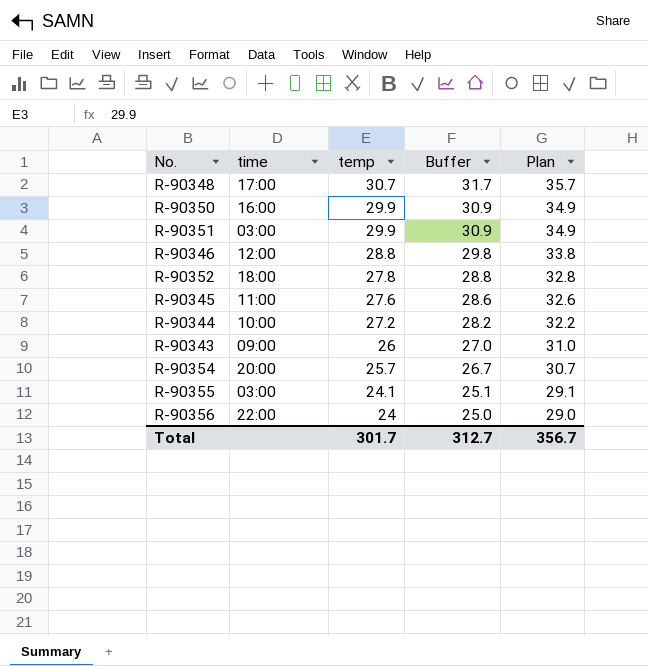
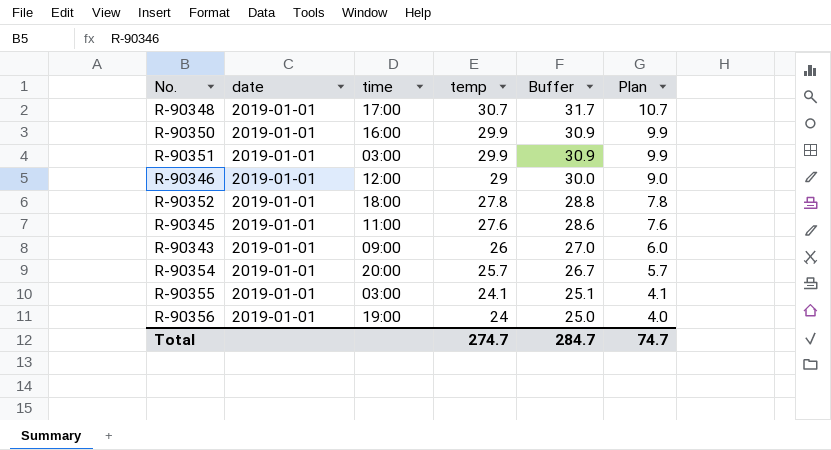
column date | position: none -> 2
column Plan | formula: [temp] + 5 -> [temp] - 20
row R-90344: 10:00 | 27.2 | 28.2 | 32.2 -> none
R-90346 | temp: 28.8 -> 29
R-90346 | Buffer: 29.8 -> 30.0
R-90356 | time: 22:00 -> 19:00
Total | temp: 301.7 -> 274.7
Total | Buffer: 312.7 -> 284.7
Total | Plan: 356.7 -> 74.7

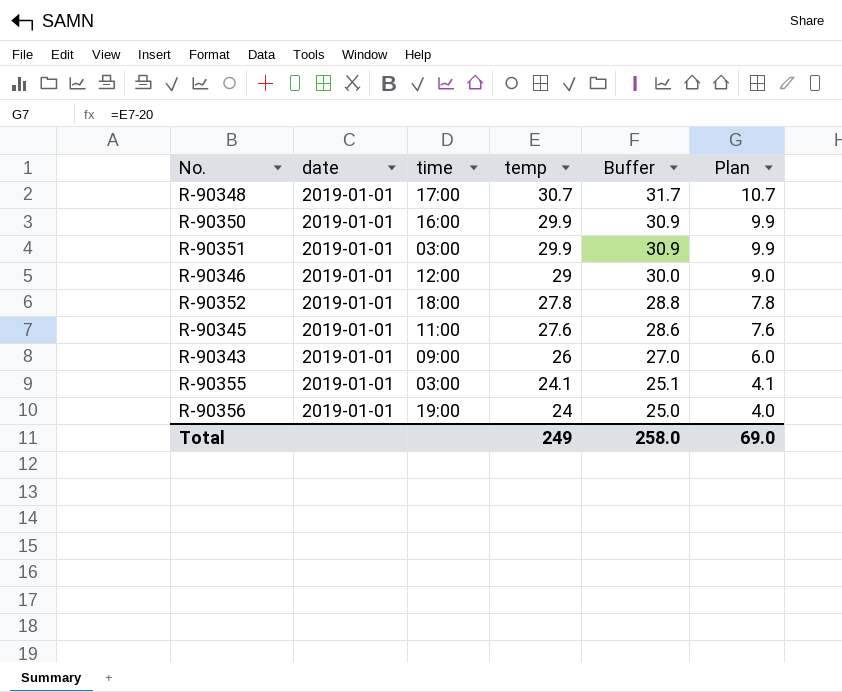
row R-90354: 2019-01-01 | 20:00 | 25.7 | 26.7 | 5.7 -> none
Total | temp: 274.7 -> 249
Total | Buffer: 284.7 -> 258.0
Total | Plan: 74.7 -> 69.0

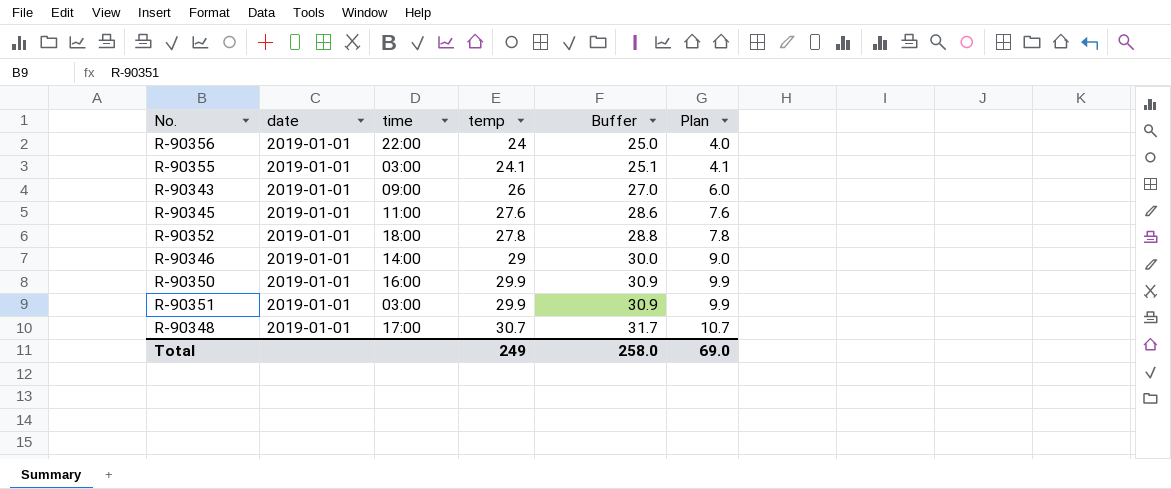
row order: temp descending -> temp ascending
R-90356 | time: 19:00 -> 22:00
R-90346 | time: 12:00 -> 14:00

